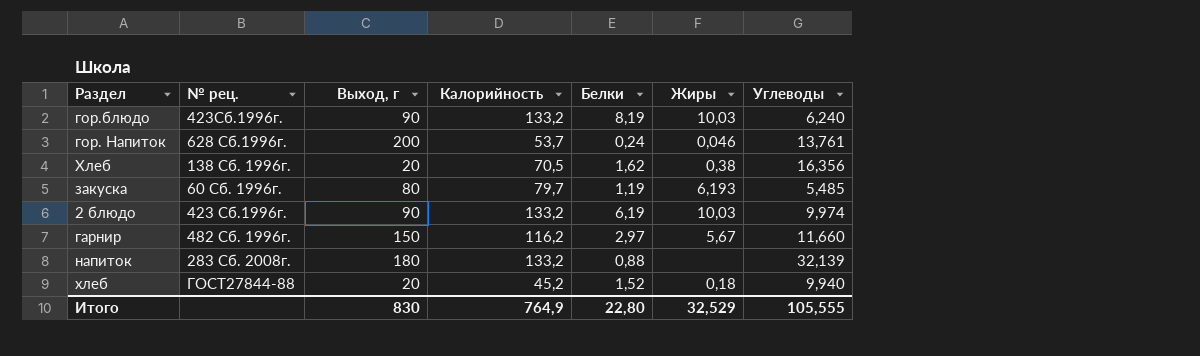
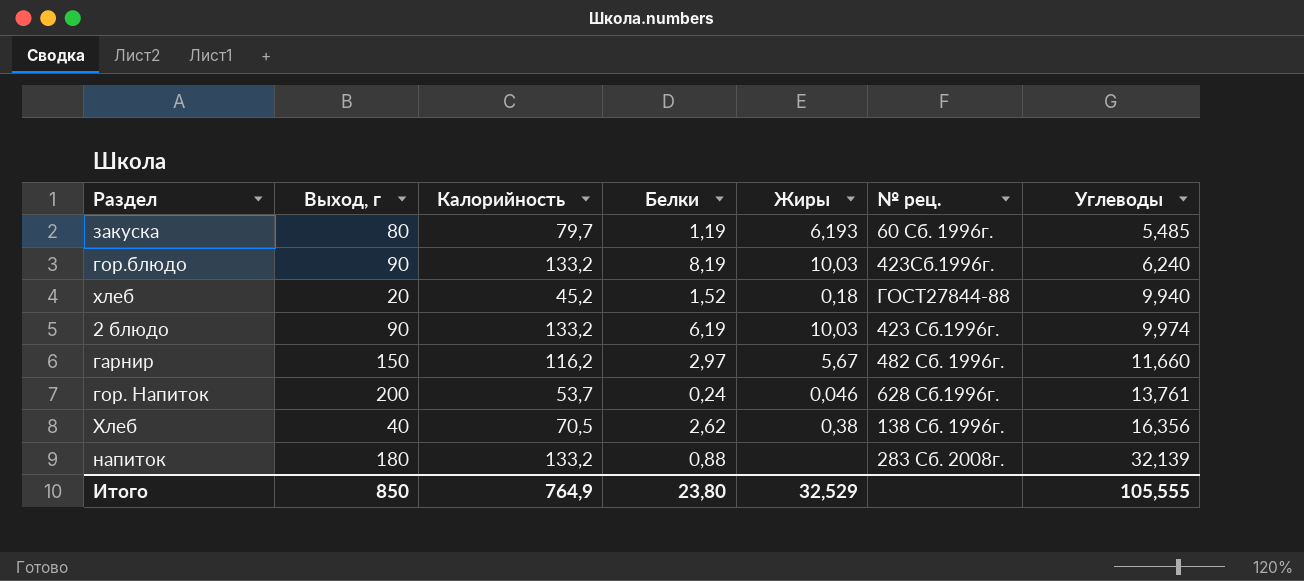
row order: none -> Углеводы ascending
column № рец. | position: 2 -> 6
Хлеб | Выход, г: 20 -> 40
Хлеб | Белки: 1,62 -> 2,62
Итого | Выход, г: 830 -> 850
Итого | Белки: 22,80 -> 23,80

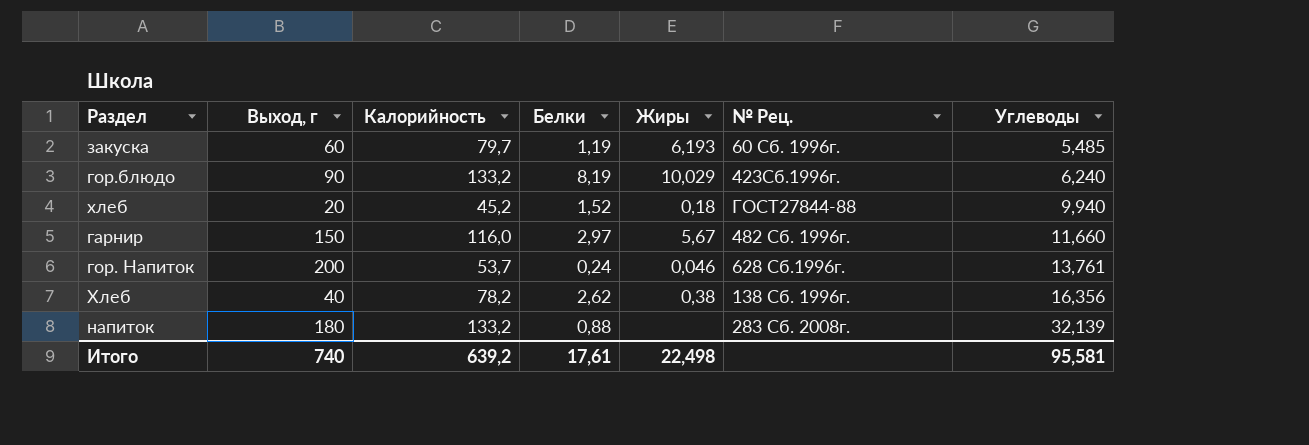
column name: № рец. -> № Рец.
row 2 блюдо: 90 | 133,2 | 6,19 | 10,03 | 423 Сб.1996г. | 9,974 -> none
закуска | Выход, г: 80 -> 60
гор.блюдо | Жиры: 10,03 -> 10,029
гарнир | Калорийность: 116,2 -> 116,0
Хлеб | Калорийность: 70,5 -> 78,2
Итого | Выход, г: 850 -> 740
Итого | Калорийность: 764,9 -> 639,2
Итого | Белки: 23,80 -> 17,61
Итого | Жиры: 32,529 -> 22,498
Итого | Углеводы: 105,555 -> 95,581

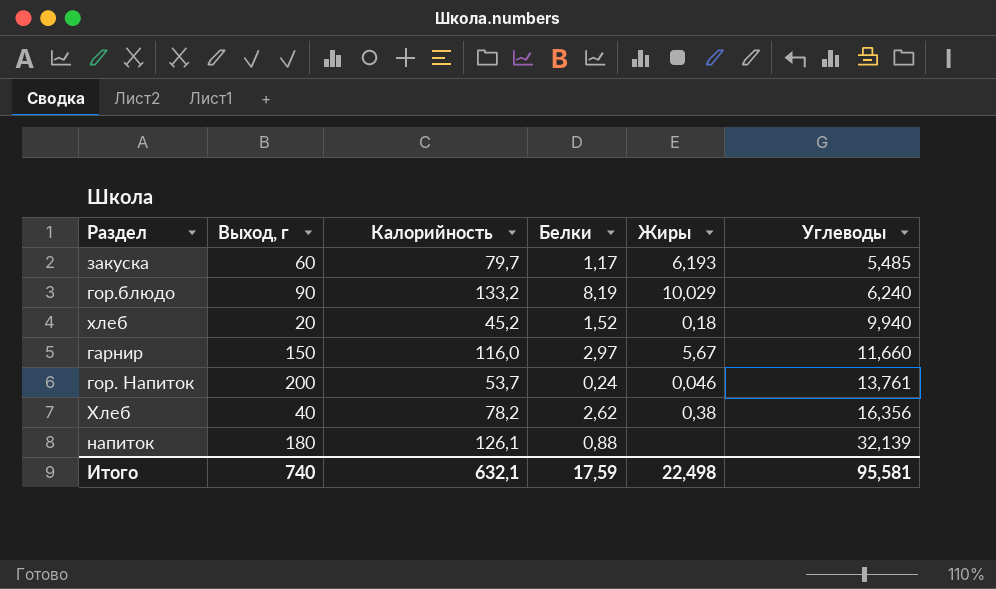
column № Рец. | position: 6 -> none
закуска | Белки: 1,19 -> 1,17
напиток | Калорийность: 133,2 -> 126,1
Итого | Калорийность: 639,2 -> 632,1
Итого | Белки: 17,61 -> 17,59

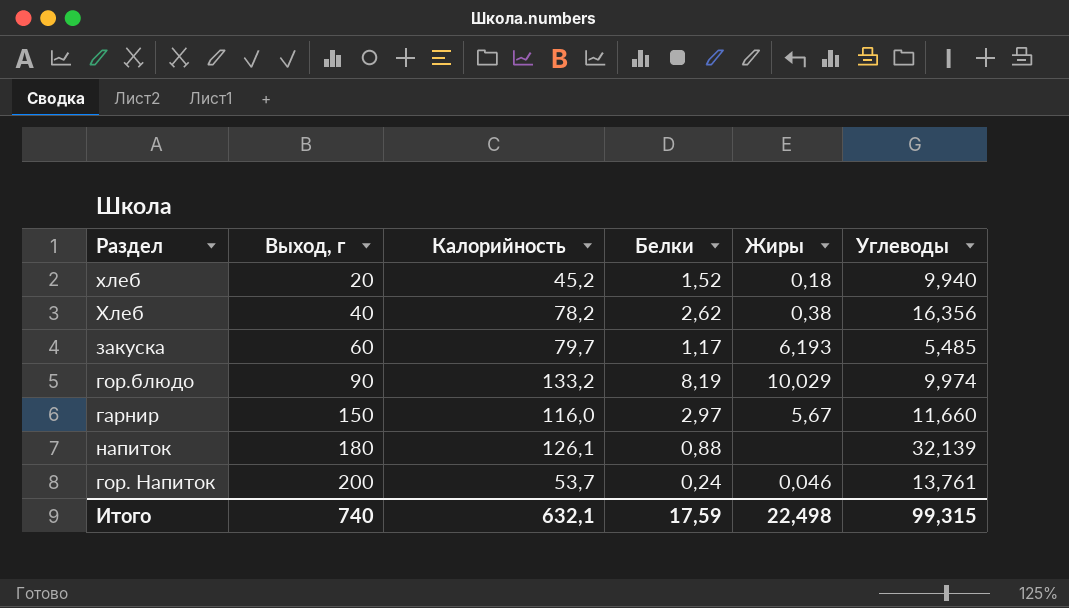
row order: Углеводы ascending -> Выход, г ascending
гор.блюдо | Углеводы: 6,240 -> 9,974
Итого | Углеводы: 95,581 -> 99,315

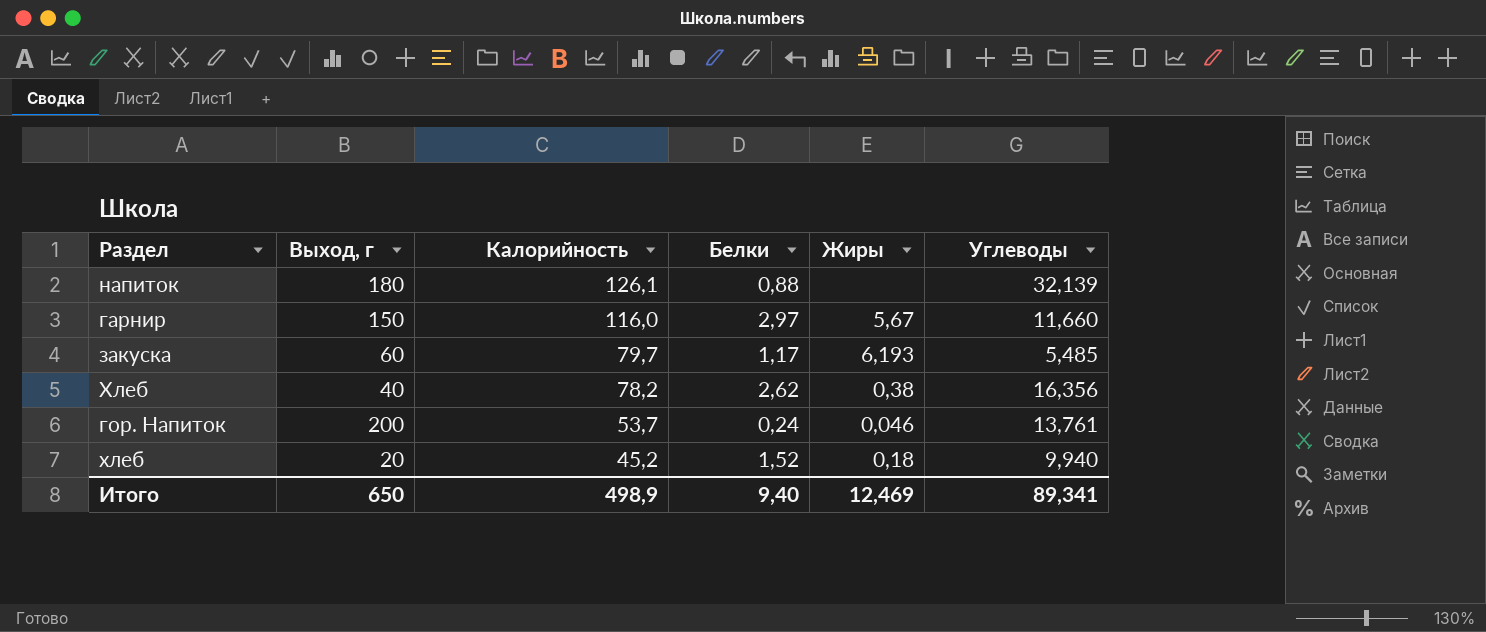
row order: Выход, г ascending -> Калорийность descending
row гор.блюдо: 90 | 133,2 | 8,19 | 10,029 | 9,974 -> none
Итого | Выход, г: 740 -> 650
Итого | Калорийность: 632,1 -> 498,9
Итого | Белки: 17,59 -> 9,40
Итого | Жиры: 22,498 -> 12,469
Итого | Углеводы: 99,315 -> 89,341

